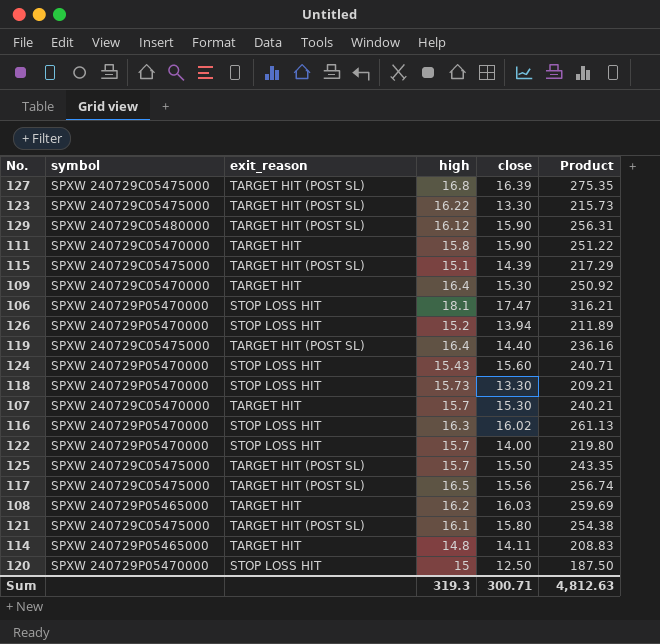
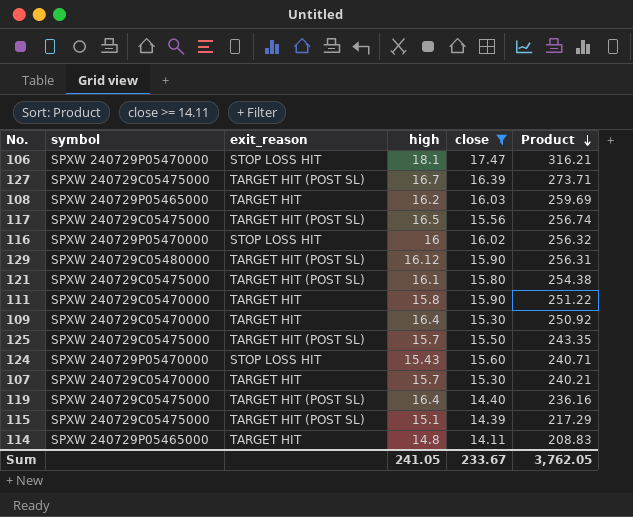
filter: none -> close >= 14.11
row order: none -> Product descending
127 | high: 16.8 -> 16.7
127 | Product: 275.35 -> 273.71
116 | high: 16.3 -> 16
116 | Product: 261.13 -> 256.32
Sum | high: 319.3 -> 241.05
Sum | close: 300.71 -> 233.67
Sum | Product: 4,812.63 -> 3,762.05

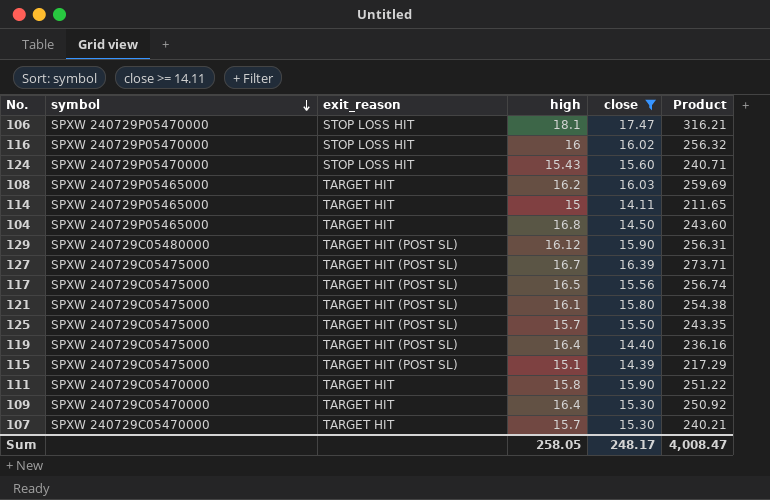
row order: Product descending -> symbol descending
114 | high: 14.8 -> 15
114 | Product: 208.83 -> 211.65
row 104: none -> SPXW 240729P05465000 | TARGET HIT | 16.8 | 14.50 | 243.60
Sum | high: 241.05 -> 258.05
Sum | close: 233.67 -> 248.17
Sum | Product: 3,762.05 -> 4,008.47

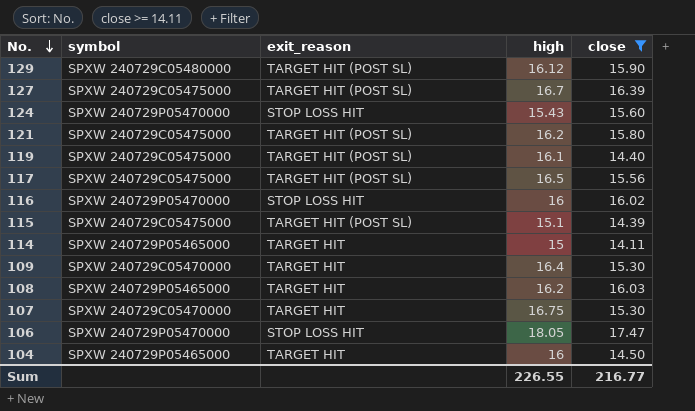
row order: symbol descending -> No. descending
column Product | formula: [high] * [close] -> none
row 125: SPXW 240729C05475000 | TARGET HIT (POST SL) | 15.7 | 15.50 | 243.35 -> none
row 111: SPXW 240729C05470000 | TARGET HIT | 15.8 | 15.90 | 251.22 -> none
121 | high: 16.1 -> 16.2
119 | high: 16.4 -> 16.1
107 | high: 15.7 -> 16.75
106 | high: 18.1 -> 18.05
104 | high: 16.8 -> 16
Sum | high: 258.05 -> 226.55
Sum | close: 248.17 -> 216.77

